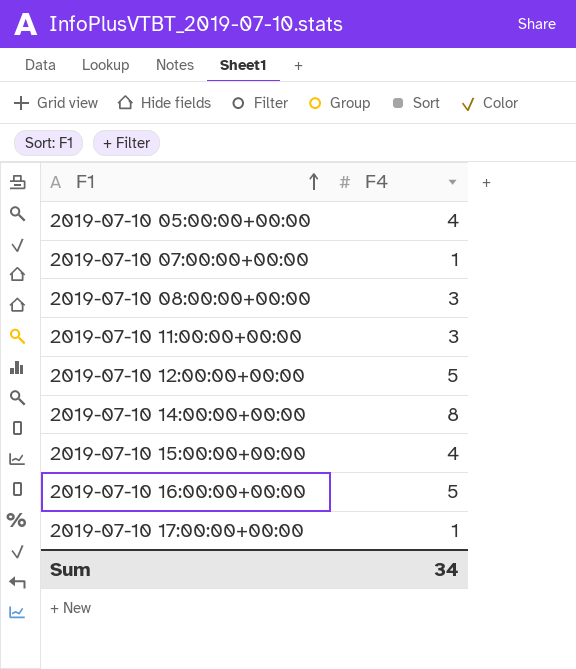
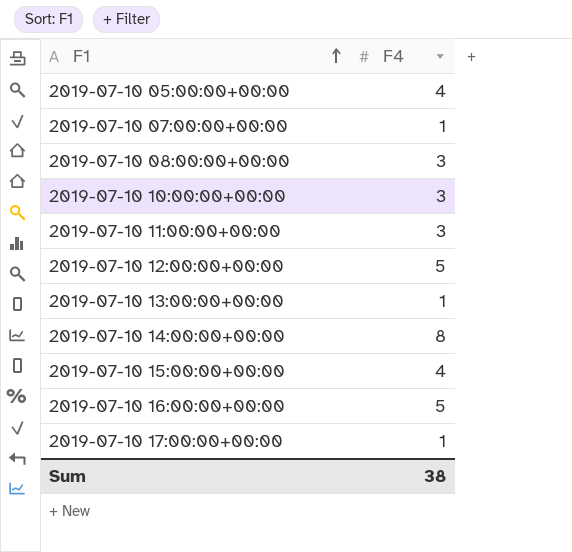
row 2019-07-10 10:00:00+00:00: none -> 3
row 2019-07-10 13:00:00+00:00: none -> 1
Sum | F4: 34 -> 38

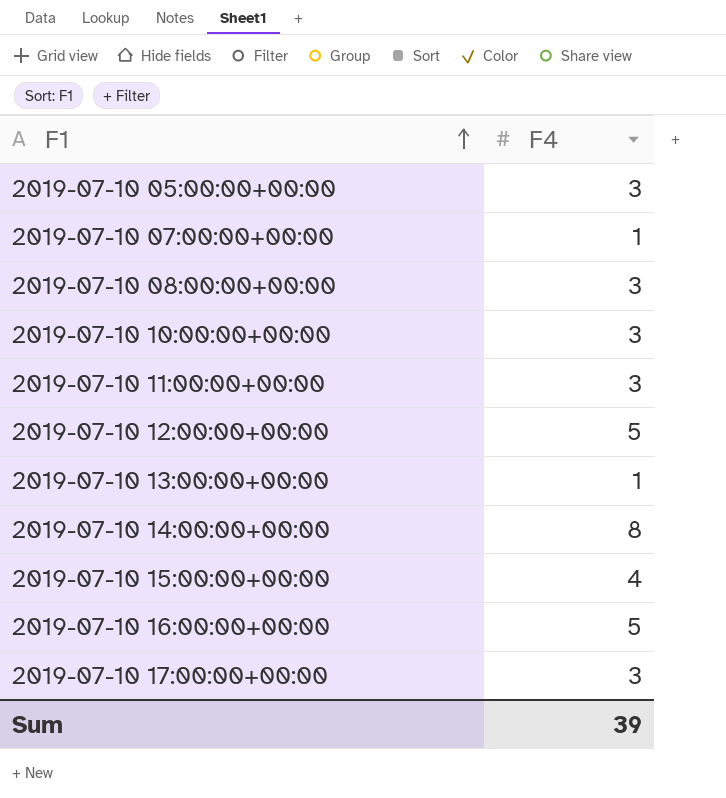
2019-07-10 05:00:00+00:00 | F4: 4 -> 3
2019-07-10 17:00:00+00:00 | F4: 1 -> 3
Sum | F4: 38 -> 39

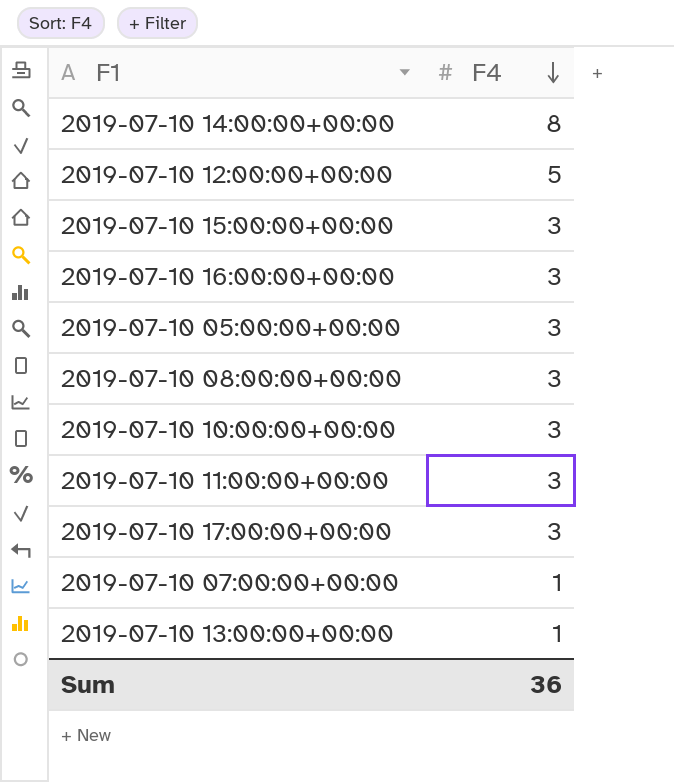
row order: F1 ascending -> F4 descending
2019-07-10 15:00:00+00:00 | F4: 4 -> 3
2019-07-10 16:00:00+00:00 | F4: 5 -> 3
Sum | F4: 39 -> 36

